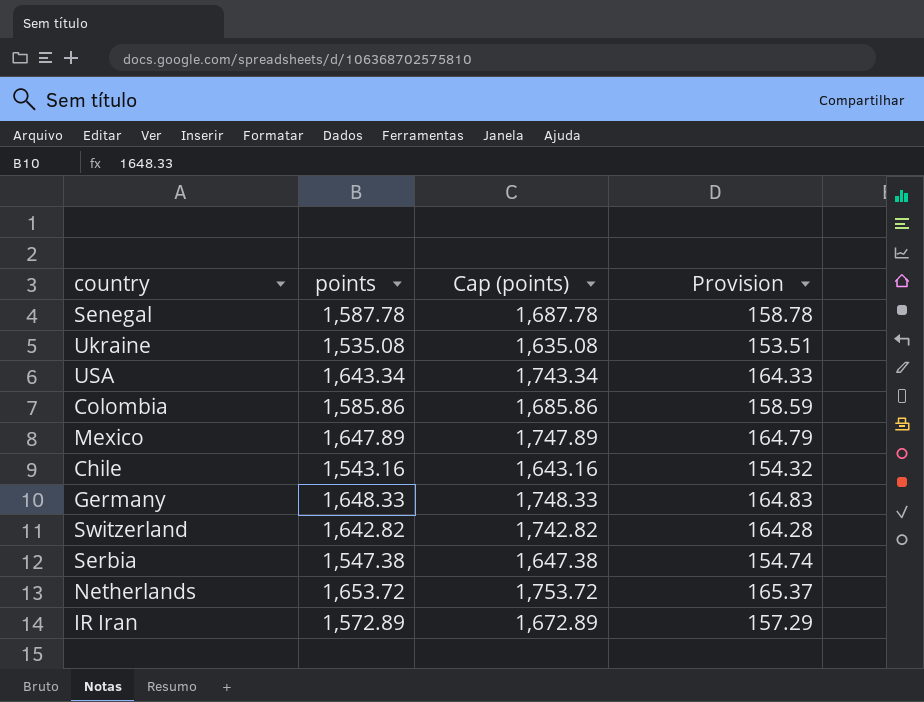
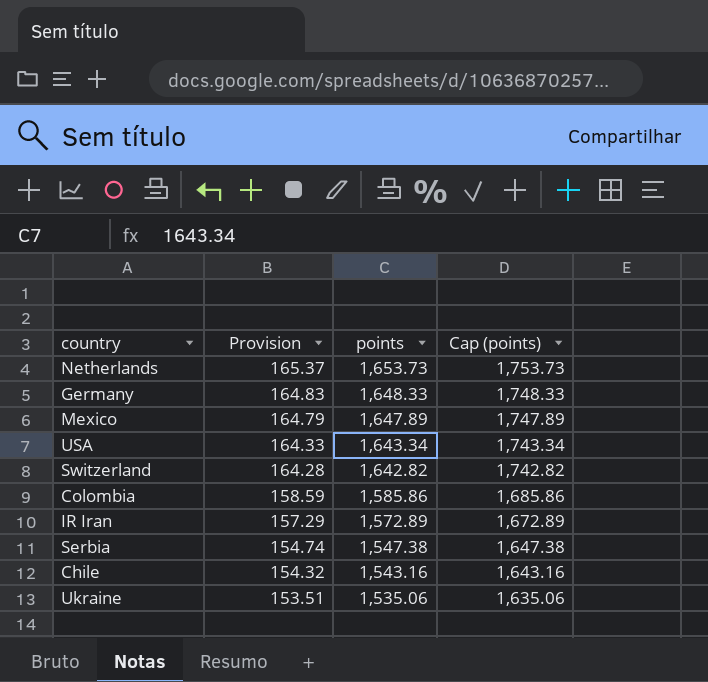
row order: none -> Provision descending
column Provision | position: 4 -> 2
row Senegal: 1,587.78 | 1,687.78 | 158.78 -> none
Netherlands | points: 1,653.72 -> 1,653.73
Netherlands | Cap (points): 1,753.72 -> 1,753.73
Ukraine | points: 1,535.08 -> 1,535.06
Ukraine | Cap (points): 1,635.08 -> 1,635.06

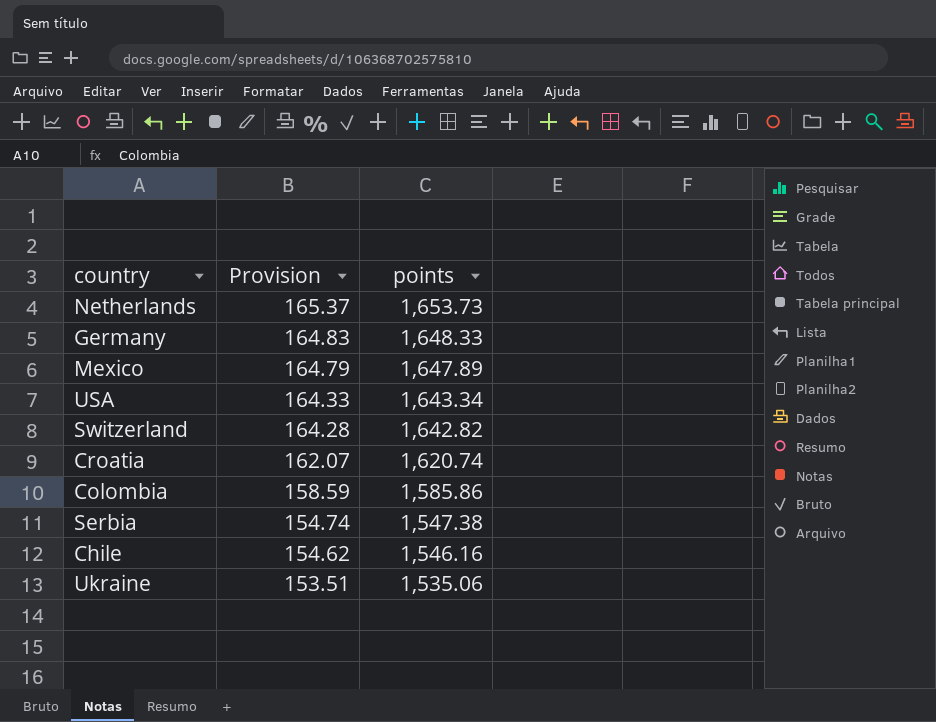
column Cap (points) | formula: [points] + 100 -> none
row IR Iran: 157.29 | 1,572.89 | 1,672.89 -> none
row Croatia: none -> 162.07 | 1,620.74
Chile | Provision: 154.32 -> 154.62
Chile | points: 1,543.16 -> 1,546.16

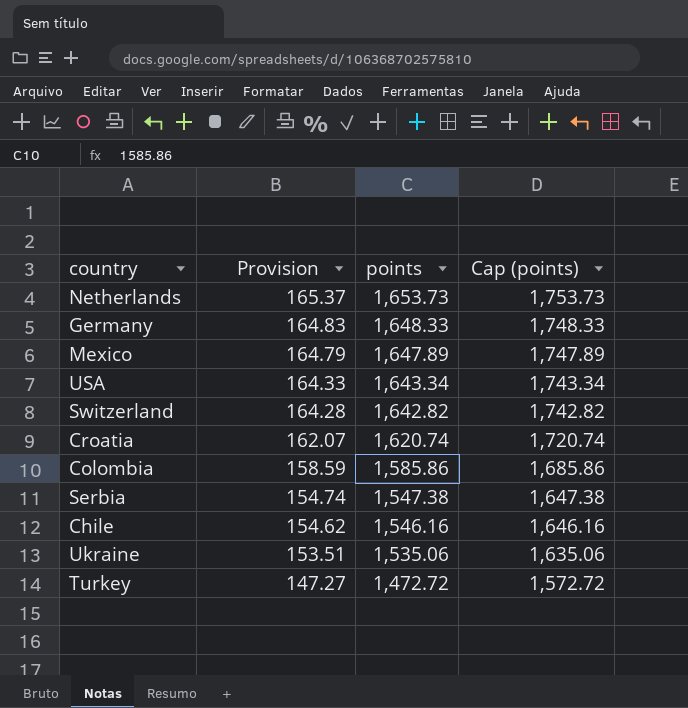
column Cap (points) | formula: none -> [points] + 100
row Turkey: none -> 147.27 | 1,472.72 | 1,572.72

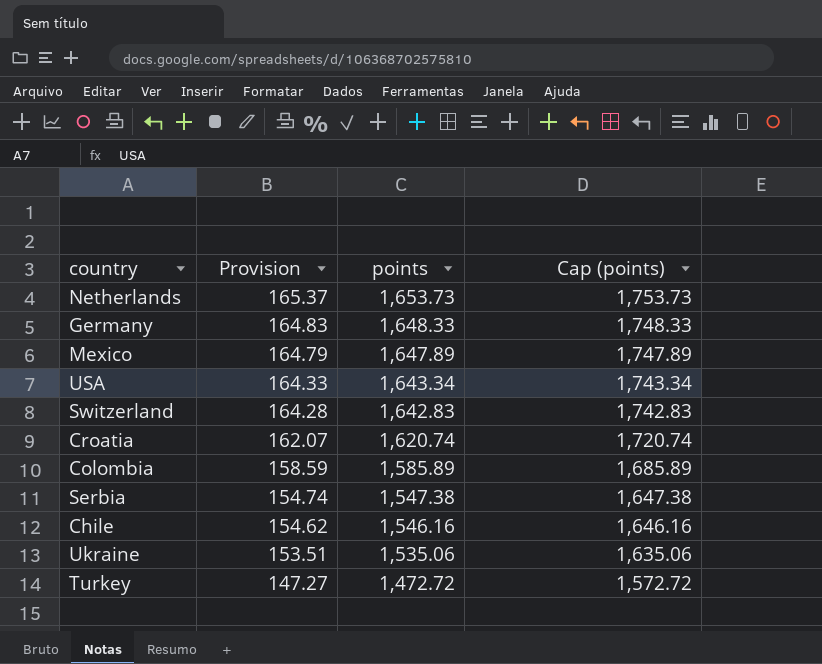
Switzerland | points: 1,642.82 -> 1,642.83
Switzerland | Cap (points): 1,742.82 -> 1,742.83
Colombia | points: 1,585.86 -> 1,585.89
Colombia | Cap (points): 1,685.86 -> 1,685.89

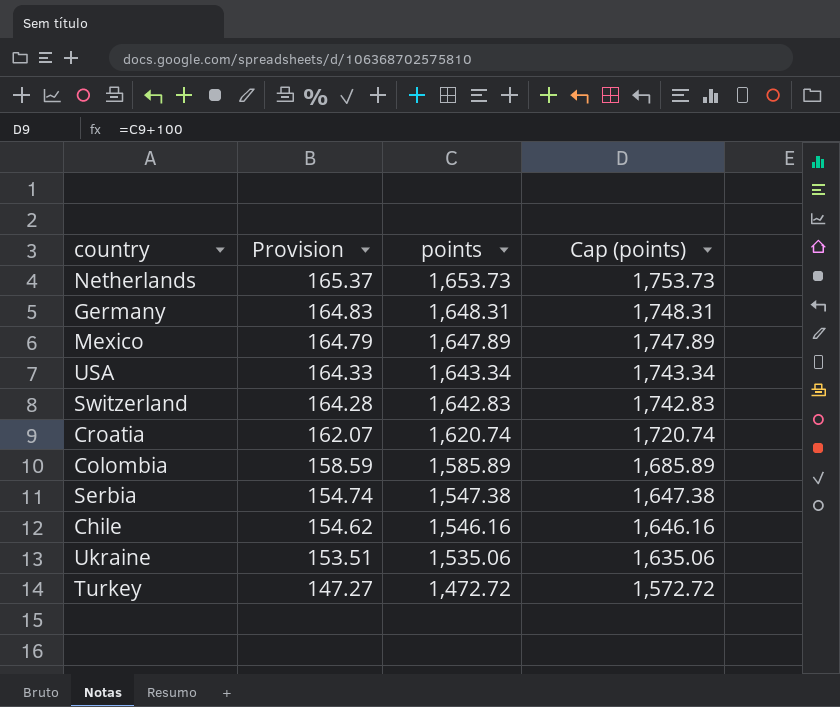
Germany | points: 1,648.33 -> 1,648.31
Germany | Cap (points): 1,748.33 -> 1,748.31

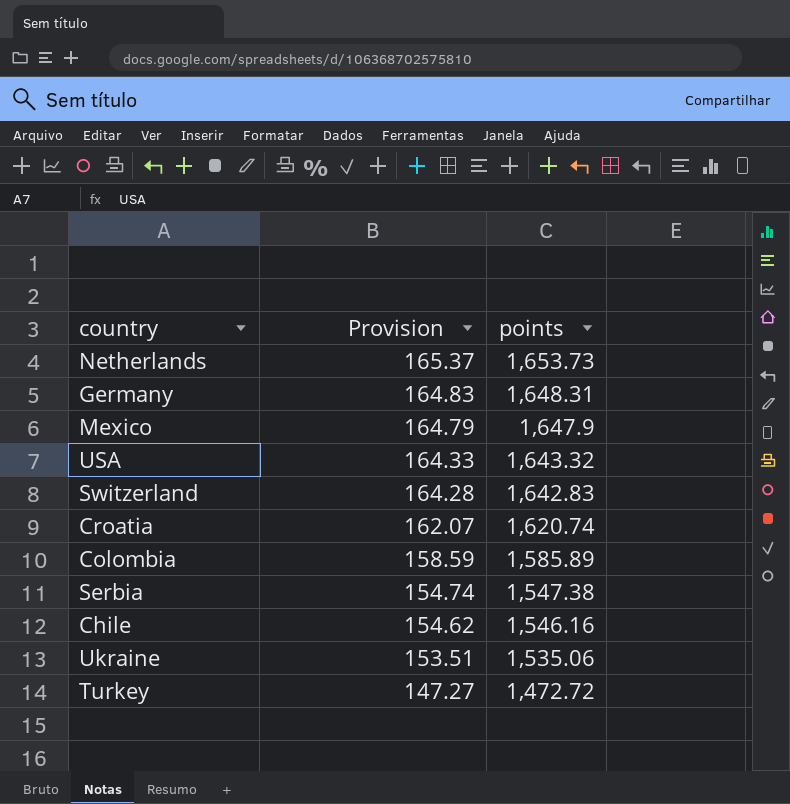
column Cap (points) | formula: [points] + 100 -> none
Mexico | points: 1,647.89 -> 1,647.9
USA | points: 1,643.34 -> 1,643.32

